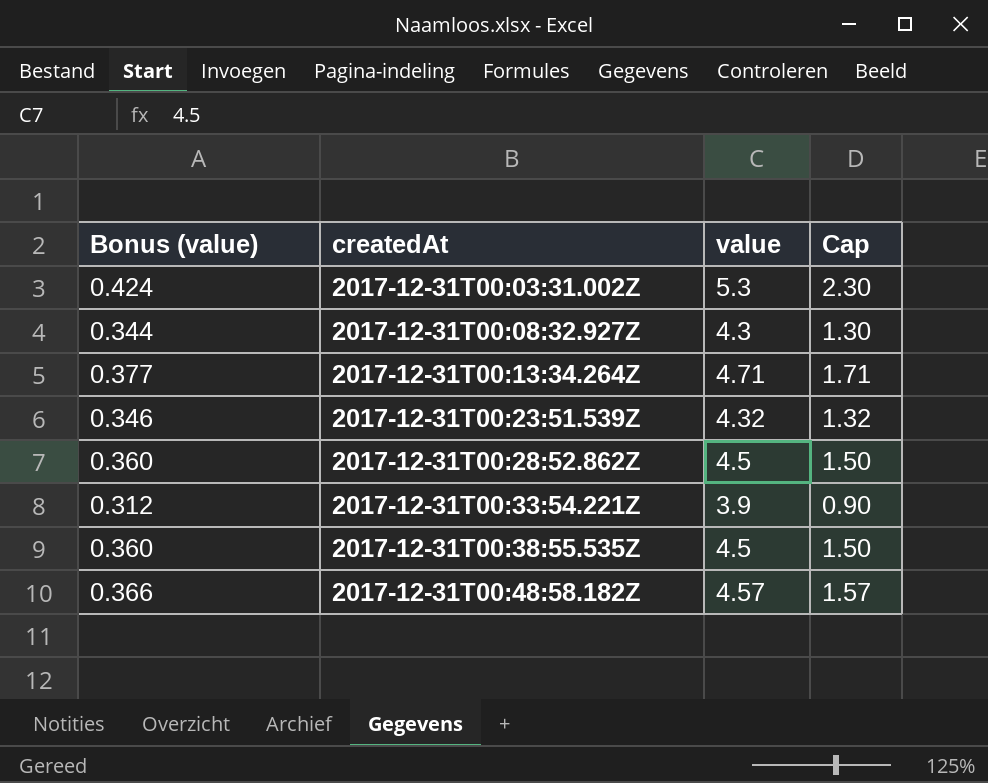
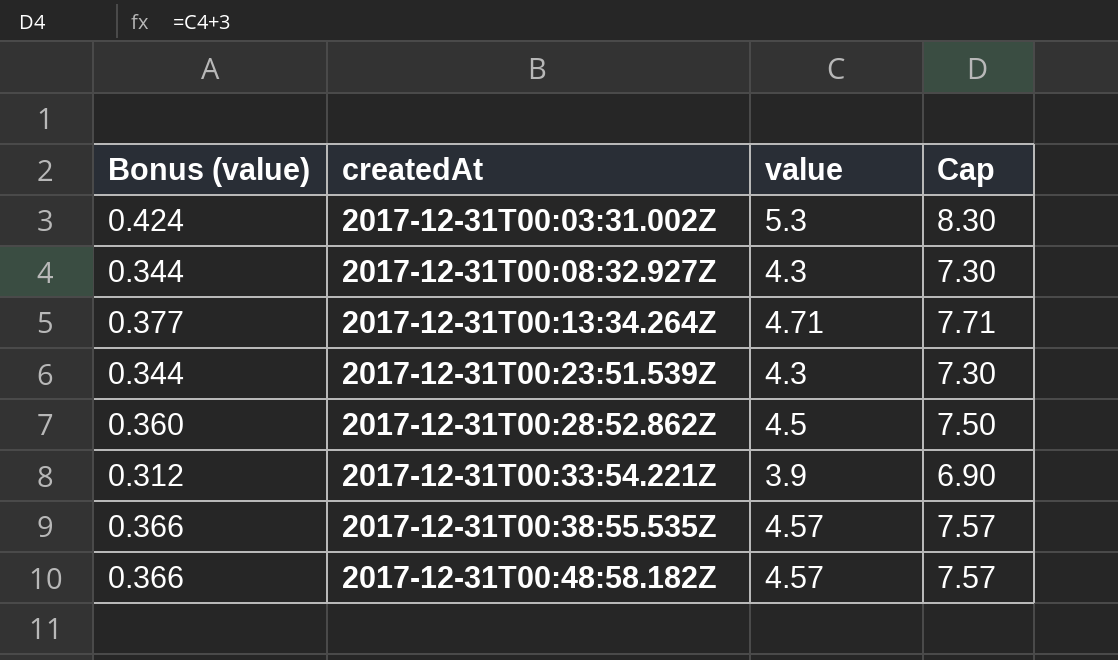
column Cap | formula: [value] - 3 -> [value] + 3
2017-12-31T00:23:51.539Z | Bonus (value): 0.346 -> 0.344
2017-12-31T00:23:51.539Z | value: 4.32 -> 4.3
2017-12-31T00:38:55.535Z | Bonus (value): 0.360 -> 0.366
2017-12-31T00:38:55.535Z | value: 4.5 -> 4.57

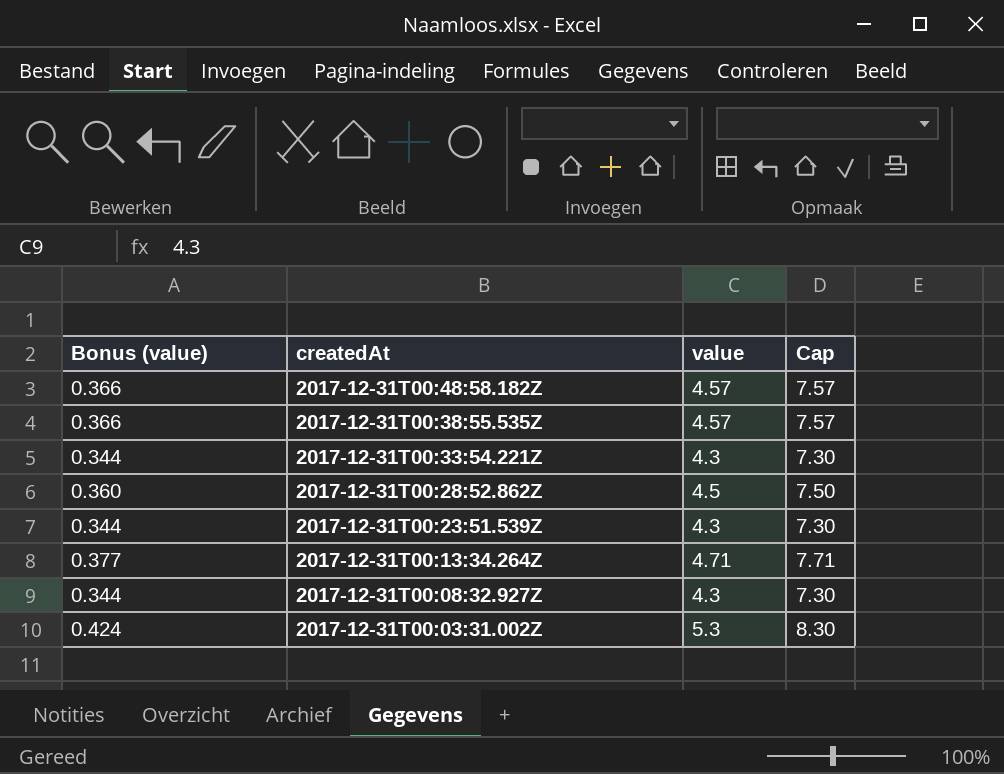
row order: createdAt ascending -> createdAt descending
2017-12-31T00:33:54.221Z | Bonus (value): 0.312 -> 0.344
2017-12-31T00:33:54.221Z | value: 3.9 -> 4.3
2017-12-31T00:33:54.221Z | Cap: 6.90 -> 7.30

